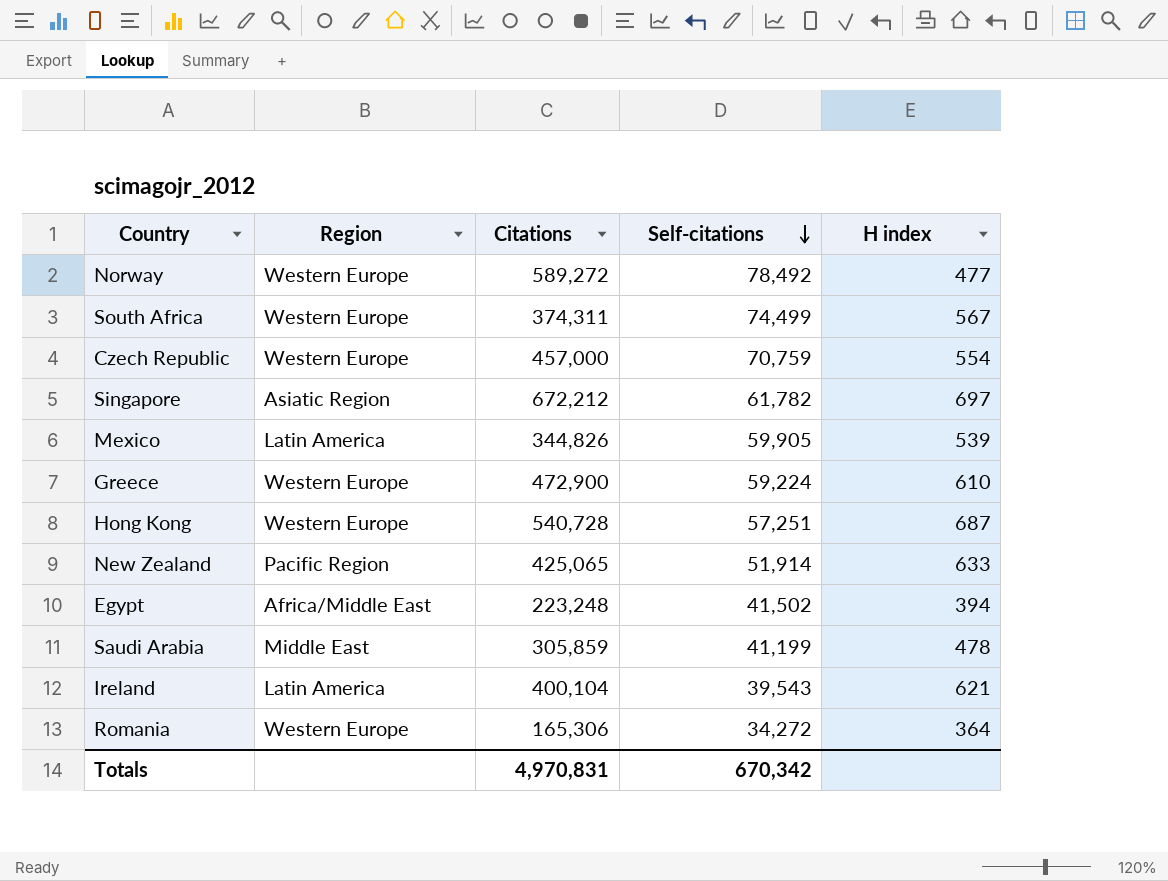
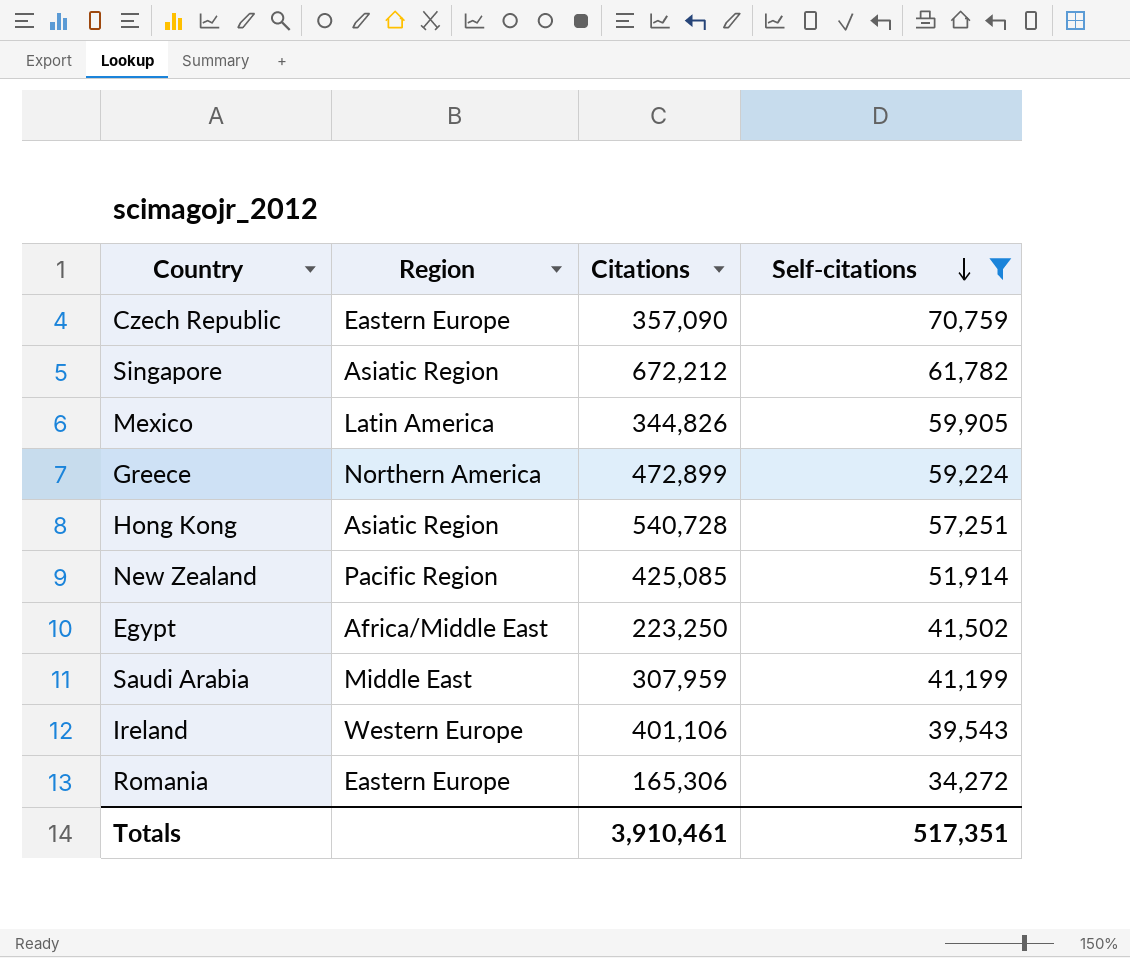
filter: none -> Self-citations <= 70,759
column H index | position: 5 -> none
Czech Republic | Region: Western Europe -> Eastern Europe
Czech Republic | Citations: 457,000 -> 357,090
Greece | Region: Western Europe -> Northern America
Greece | Citations: 472,900 -> 472,899
Hong Kong | Region: Western Europe -> Asiatic Region
New Zealand | Citations: 425,065 -> 425,085
Egypt | Citations: 223,248 -> 223,250
Saudi Arabia | Citations: 305,859 -> 307,959
Ireland | Region: Latin America -> Western Europe
Ireland | Citations: 400,104 -> 401,106
Romania | Region: Western Europe -> Eastern Europe
Totals | Citations: 4,970,831 -> 3,910,461
Totals | Self-citations: 670,342 -> 517,351

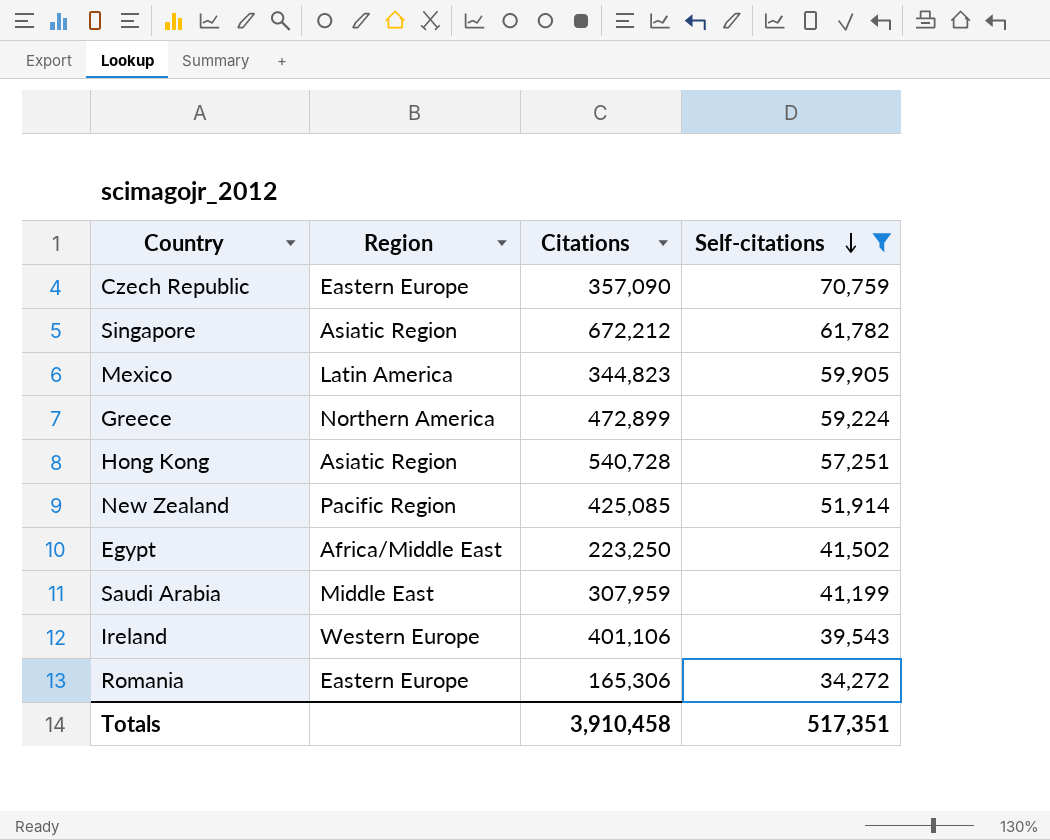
Mexico | Citations: 344,826 -> 344,823
Totals | Citations: 3,910,461 -> 3,910,458

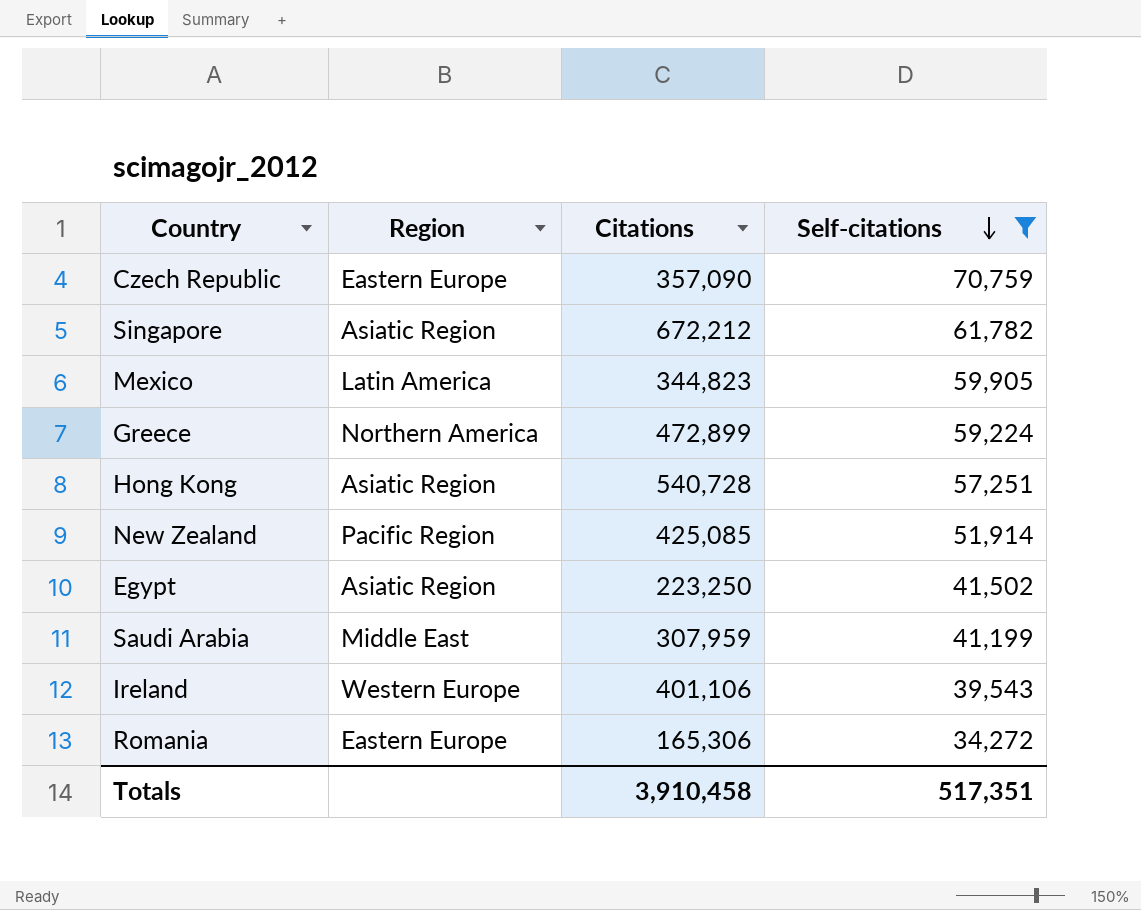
Egypt | Region: Africa/Middle East -> Asiatic Region

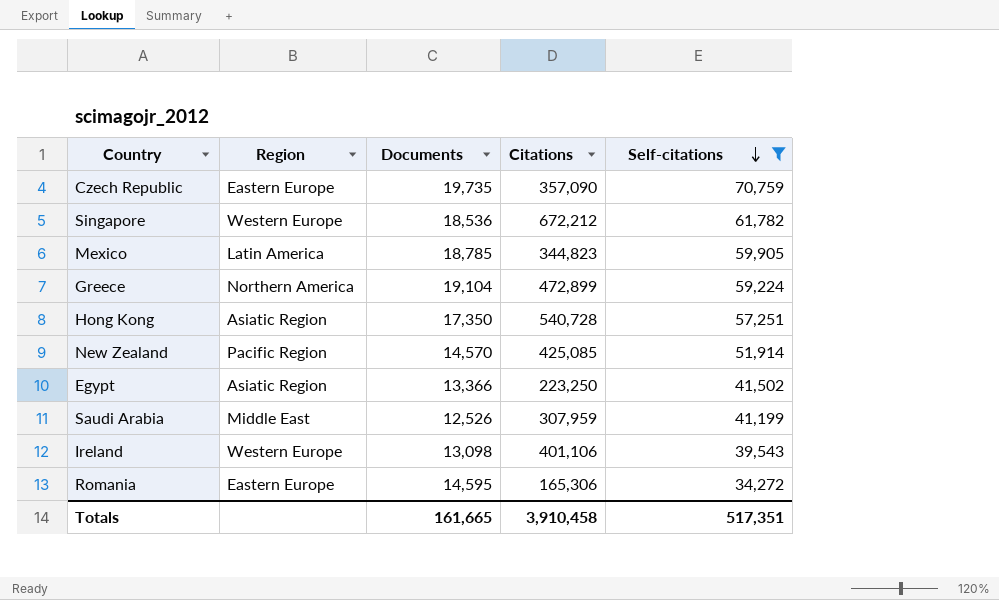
column Documents | position: none -> 3
Singapore | Region: Asiatic Region -> Western Europe

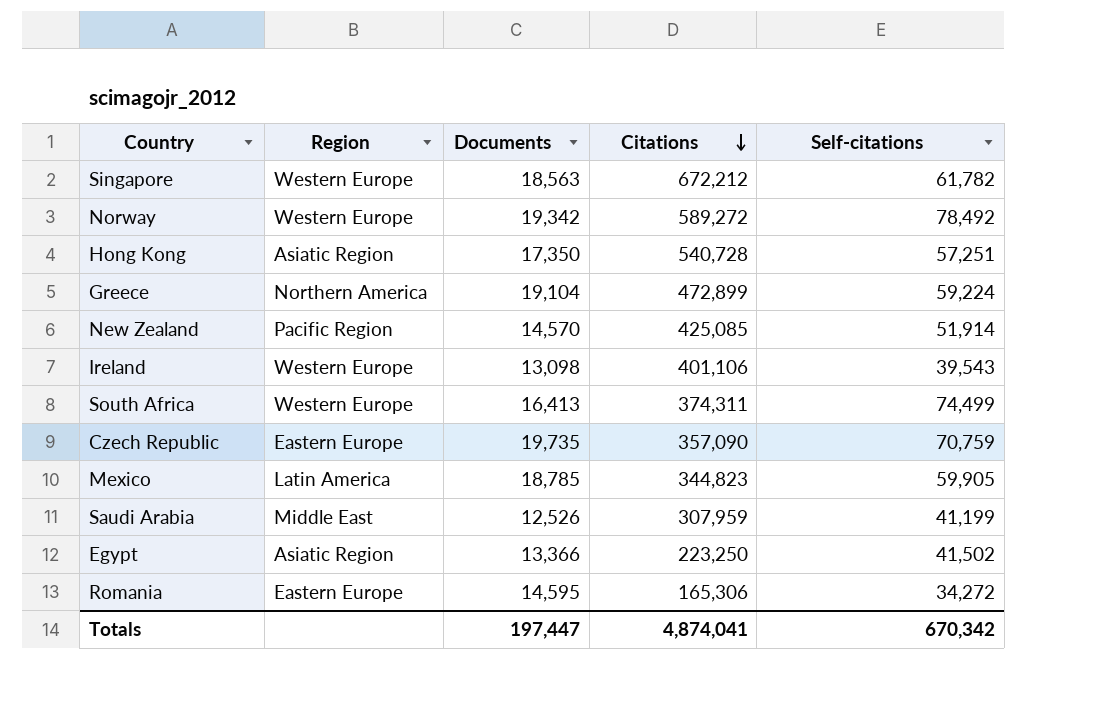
filter: Self-citations <= 70,759 -> none
row order: Self-citations descending -> Citations descending
Singapore | Documents: 18,536 -> 18,563
Totals | Documents: 161,665 -> 197,447
Totals | Citations: 3,910,458 -> 4,874,041
Totals | Self-citations: 517,351 -> 670,342

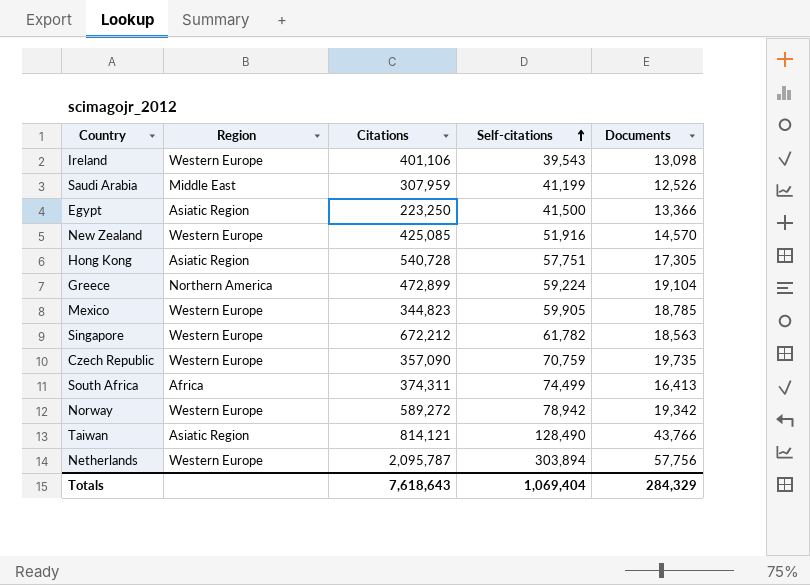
row order: Citations descending -> Self-citations ascending
column Documents | position: 3 -> 5
row Romania: Eastern Europe | 14,595 | 165,306 | 34,272 -> none
Egypt | Self-citations: 41,502 -> 41,500
New Zealand | Region: Pacific Region -> Western Europe
New Zealand | Self-citations: 51,914 -> 51,916
Hong Kong | Self-citations: 57,251 -> 57,751
Hong Kong | Documents: 17,350 -> 17,305
Mexico | Region: Latin America -> Western Europe
Czech Republic | Region: Eastern Europe -> Western Europe
South Africa | Region: Western Europe -> Africa
Norway | Self-citations: 78,492 -> 78,942
row Taiwan: none -> Asiatic Region | 814,121 | 128,490 | 43,766
row Netherlands: none -> Western Europe | 2,095,787 | 303,894 | 57,756
Totals | Citations: 4,874,041 -> 7,618,643
Totals | Self-citations: 670,342 -> 1,069,404
Totals | Documents: 197,447 -> 284,329

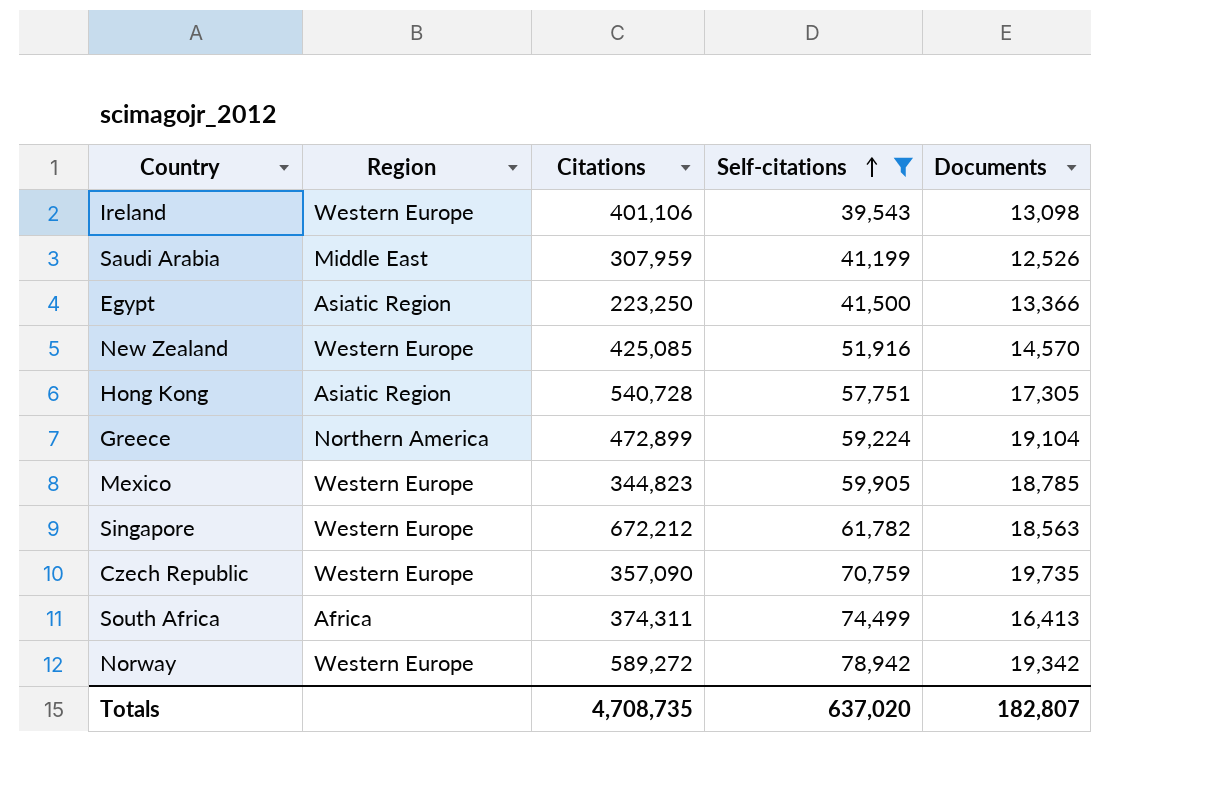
filter: none -> Self-citations <= 78,942
Totals | Citations: 7,618,643 -> 4,708,735
Totals | Self-citations: 1,069,404 -> 637,020
Totals | Documents: 284,329 -> 182,807

